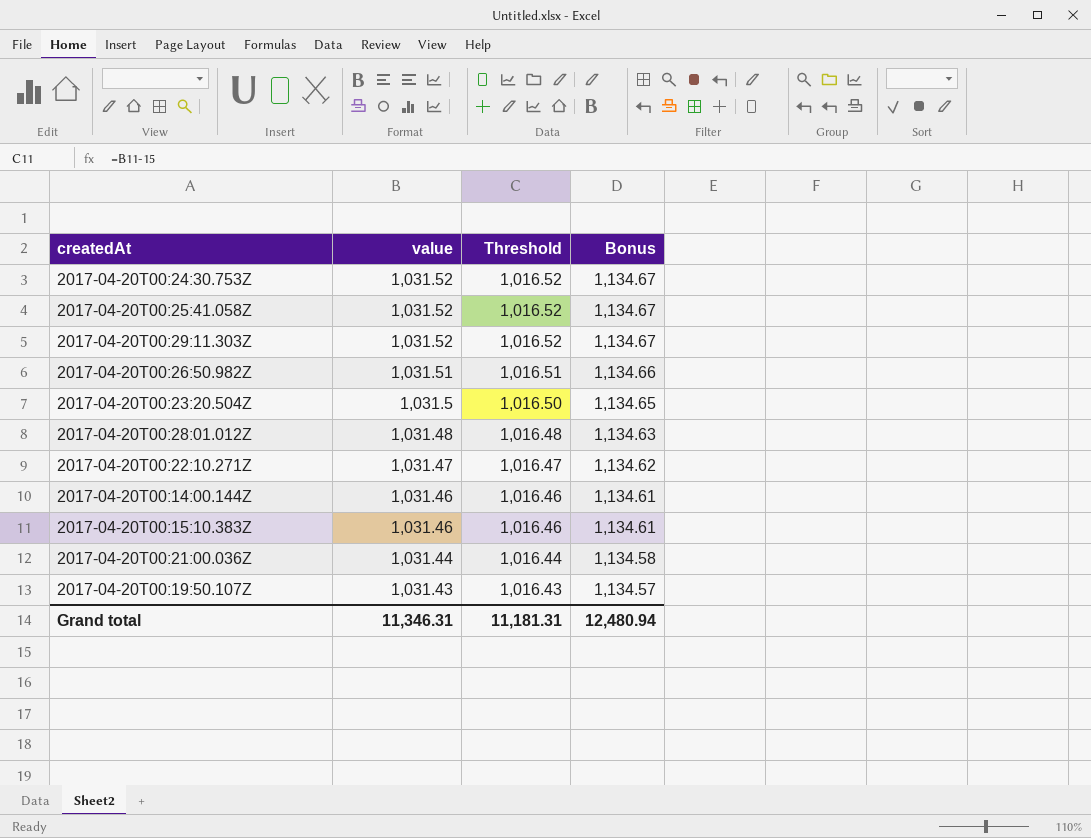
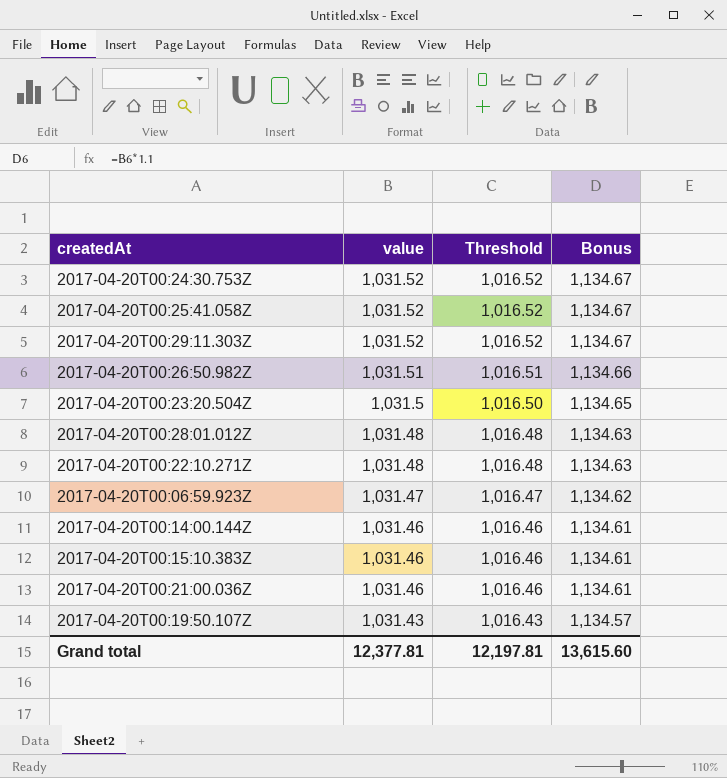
2017-04-20T00:22:10.271Z | value: 1,031.47 -> 1,031.48
2017-04-20T00:22:10.271Z | Threshold: 1,016.47 -> 1,016.48
2017-04-20T00:22:10.271Z | Bonus: 1,134.62 -> 1,134.63
row 2017-04-20T00:06:59.923Z: none -> 1,031.47 | 1,016.47 | 1,134.62
2017-04-20T00:21:00.036Z | value: 1,031.44 -> 1,031.46
2017-04-20T00:21:00.036Z | Threshold: 1,016.44 -> 1,016.46
2017-04-20T00:21:00.036Z | Bonus: 1,134.58 -> 1,134.61
Grand total | value: 11,346.31 -> 12,377.81
Grand total | Threshold: 11,181.31 -> 12,197.81
Grand total | Bonus: 12,480.94 -> 13,615.60

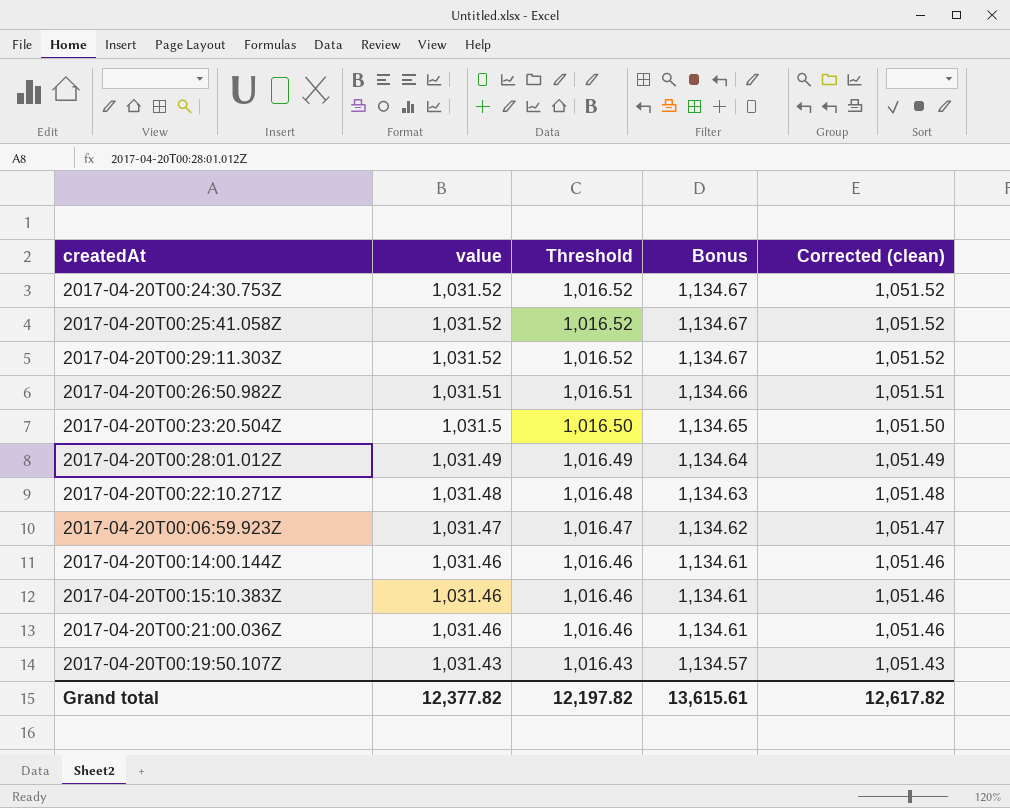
column Corrected (clean) | formula: none -> [value] + 20
2017-04-20T00:28:01.012Z | value: 1,031.48 -> 1,031.49
2017-04-20T00:28:01.012Z | Threshold: 1,016.48 -> 1,016.49
2017-04-20T00:28:01.012Z | Bonus: 1,134.63 -> 1,134.64
Grand total | value: 12,377.81 -> 12,377.82
Grand total | Threshold: 12,197.81 -> 12,197.82
Grand total | Bonus: 13,615.60 -> 13,615.61

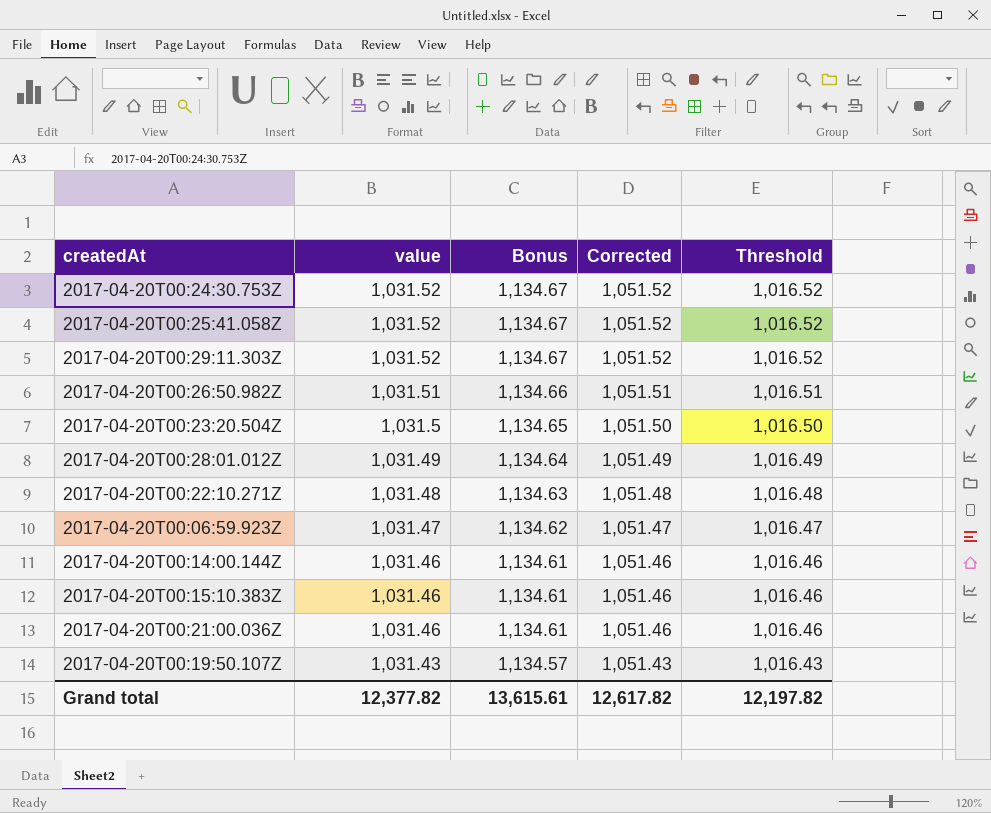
column name: Corrected (clean) -> Corrected
column Threshold | position: 3 -> 5

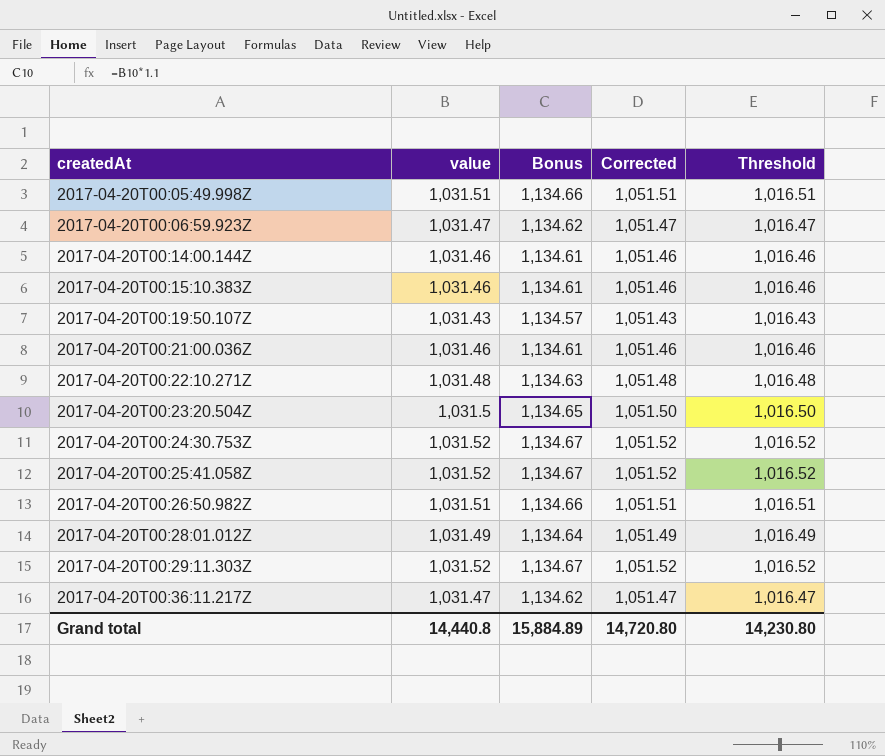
row order: value descending -> createdAt ascending
row 2017-04-20T00:05:49.998Z: none -> 1,031.51 | 1,134.66 | 1,051.51 | 1,016.51
row 2017-04-20T00:36:11.217Z: none -> 1,031.47 | 1,134.62 | 1,051.47 | 1,016.47
Grand total | value: 12,377.82 -> 14,440.8
Grand total | Bonus: 13,615.61 -> 15,884.89
Grand total | Corrected: 12,617.82 -> 14,720.80
Grand total | Threshold: 12,197.82 -> 14,230.80

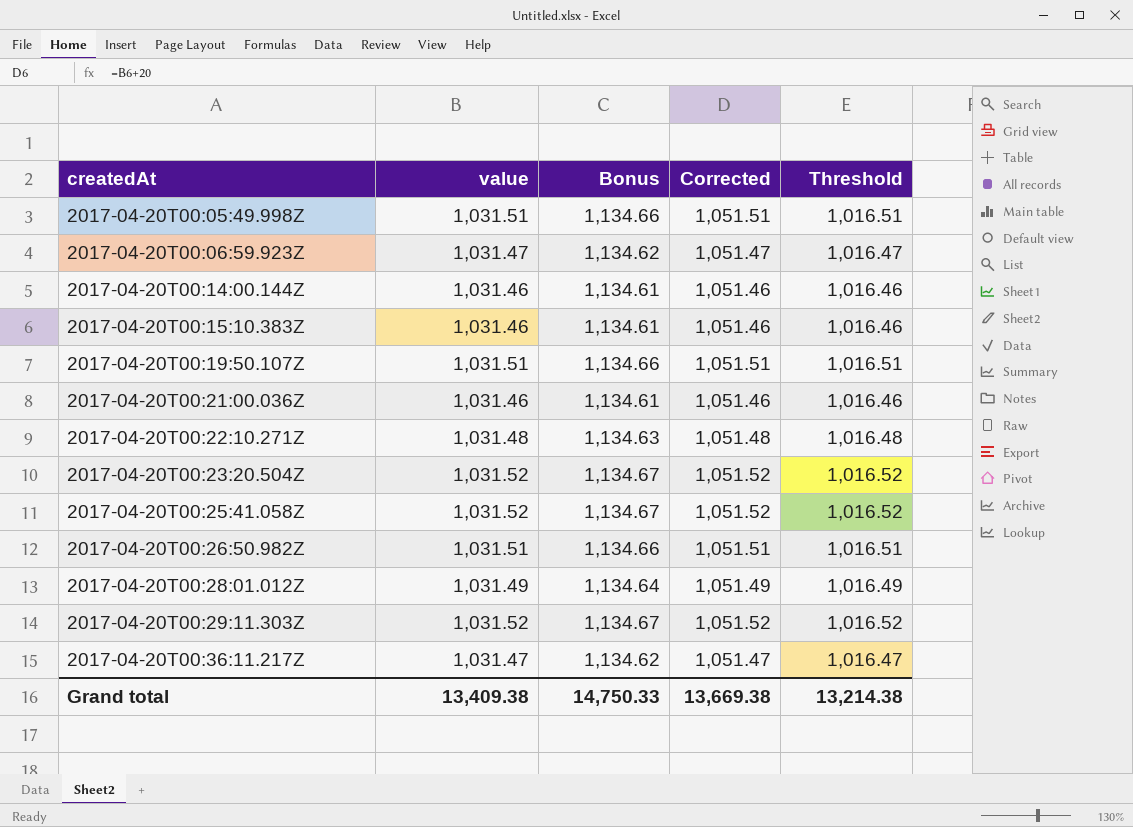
row 2017-04-20T00:24:30.753Z: 1,031.52 | 1,134.67 | 1,051.52 | 1,016.52 -> none
2017-04-20T00:19:50.107Z | value: 1,031.43 -> 1,031.51
2017-04-20T00:19:50.107Z | Bonus: 1,134.57 -> 1,134.66
2017-04-20T00:19:50.107Z | Corrected: 1,051.43 -> 1,051.51
2017-04-20T00:19:50.107Z | Threshold: 1,016.43 -> 1,016.51
2017-04-20T00:23:20.504Z | value: 1,031.5 -> 1,031.52
2017-04-20T00:23:20.504Z | Bonus: 1,134.65 -> 1,134.67
2017-04-20T00:23:20.504Z | Corrected: 1,051.50 -> 1,051.52
2017-04-20T00:23:20.504Z | Threshold: 1,016.50 -> 1,016.52
Grand total | value: 14,440.8 -> 13,409.38
Grand total | Bonus: 15,884.89 -> 14,750.33
Grand total | Corrected: 14,720.80 -> 13,669.38
Grand total | Threshold: 14,230.80 -> 13,214.38

